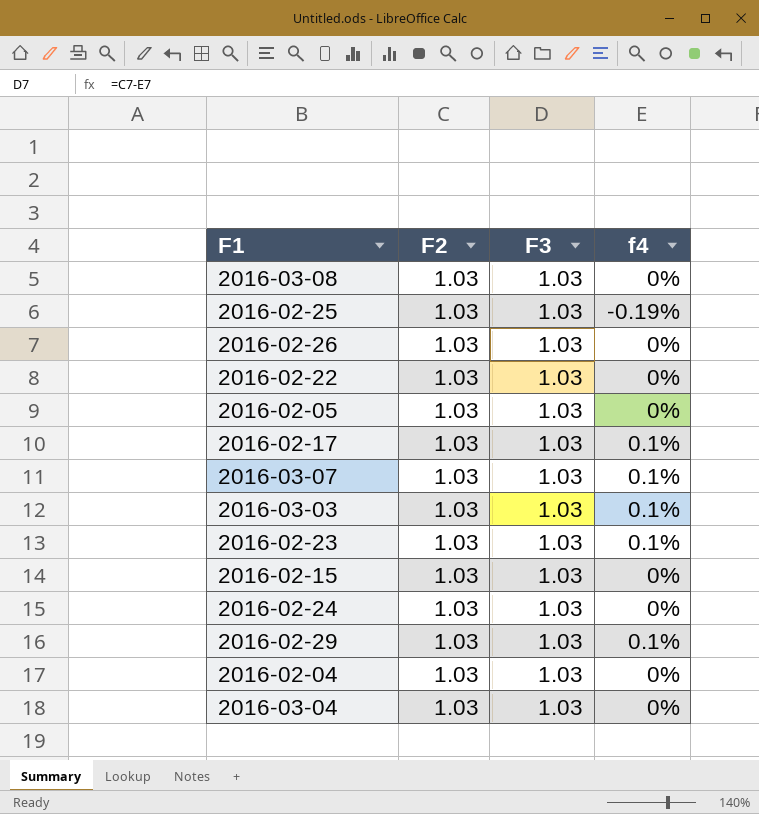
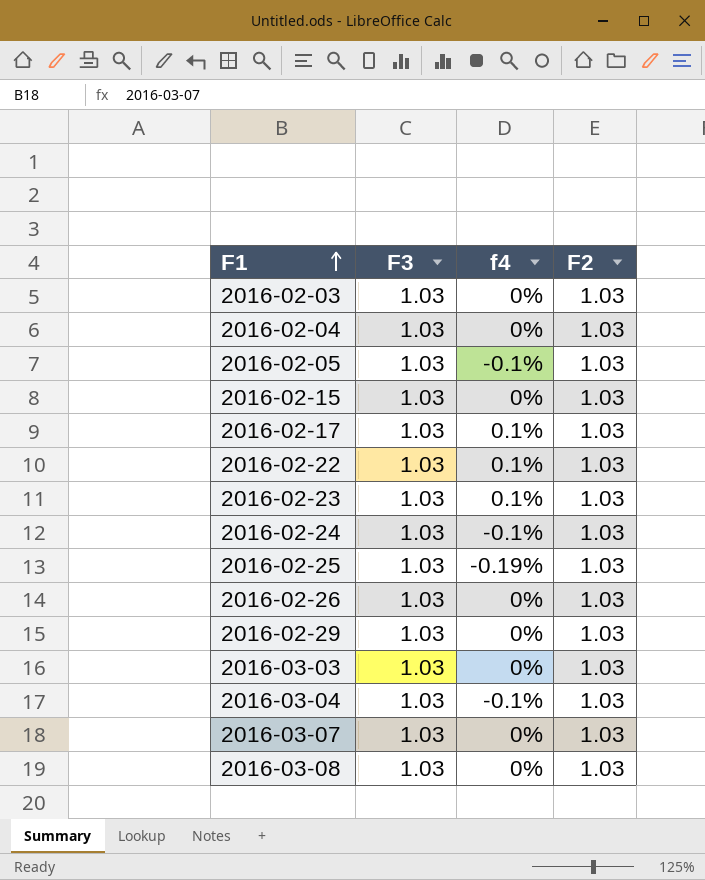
row order: none -> F1 ascending
column F2 | position: 2 -> 4
row 2016-02-03: none -> 1.03 | 0% | 1.03
2016-02-05 | f4: 0% -> -0.1%
2016-02-22 | f4: 0% -> 0.1%
2016-02-24 | f4: 0% -> -0.1%
2016-02-29 | f4: 0.1% -> 0%
2016-03-03 | f4: 0.1% -> 0%
2016-03-04 | f4: 0% -> -0.1%
2016-03-07 | f4: 0.1% -> 0%

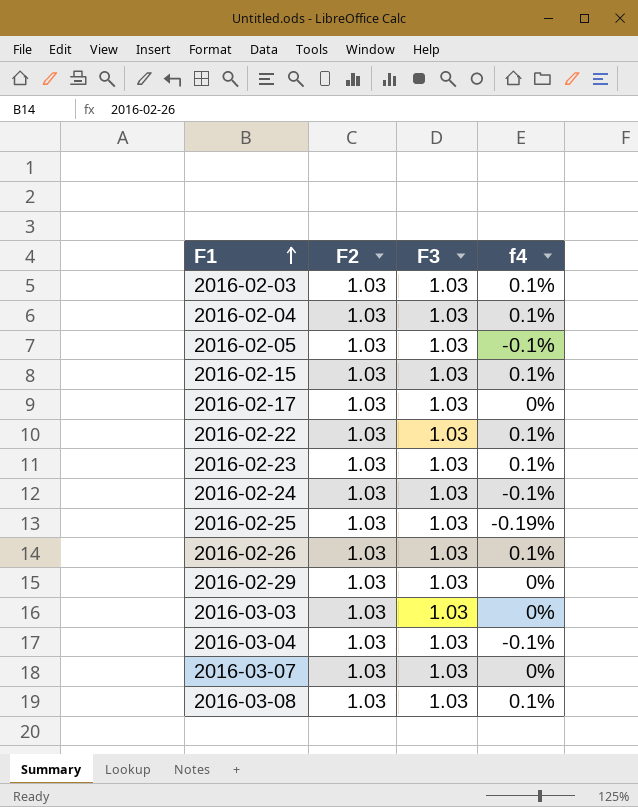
column F2 | position: 4 -> 2
2016-02-03 | f4: 0% -> 0.1%
2016-02-04 | f4: 0% -> 0.1%
2016-02-15 | f4: 0% -> 0.1%
2016-02-17 | f4: 0.1% -> 0%
2016-02-26 | f4: 0% -> 0.1%
2016-03-08 | f4: 0% -> 0.1%

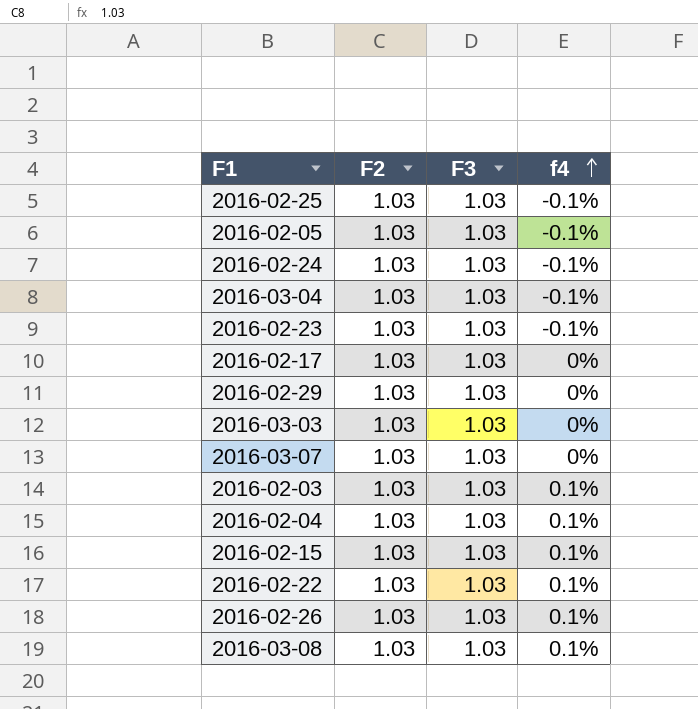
row order: F1 ascending -> f4 ascending
2016-02-25 | f4: -0.19% -> -0.1%
2016-02-23 | f4: 0.1% -> -0.1%

